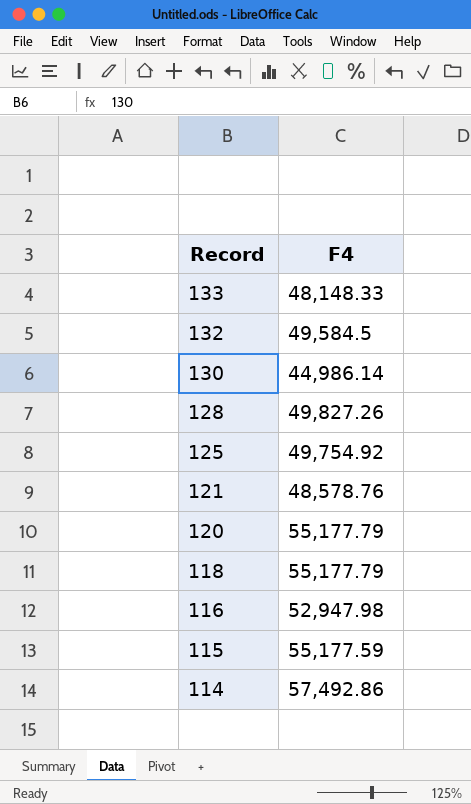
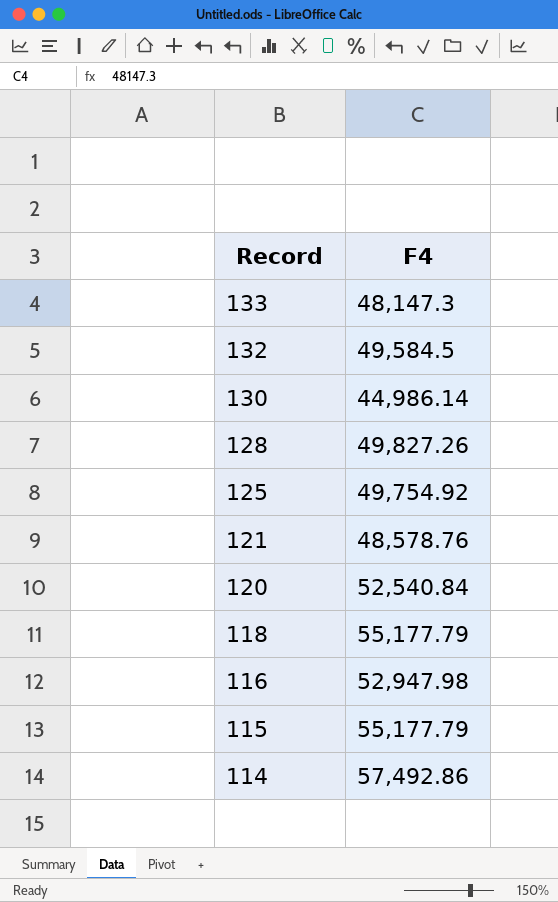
133 | F4: 48,148.33 -> 48,147.3
120 | F4: 55,177.79 -> 52,540.84
115 | F4: 55,177.59 -> 55,177.79

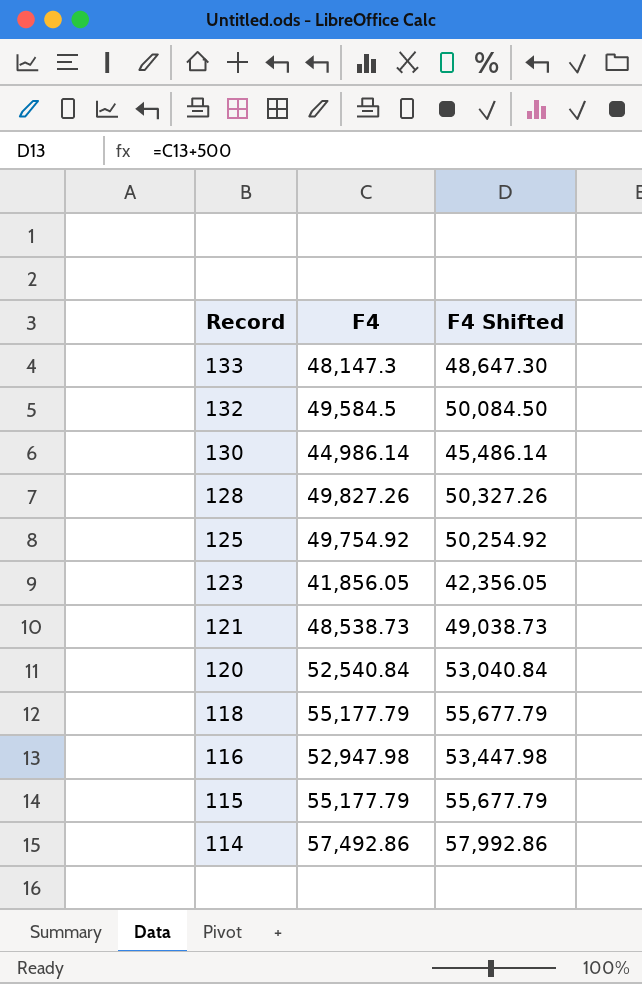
column F4 Shifted | formula: none -> [F4] + 500
row 123: none -> 41,856.05 | 42,356.05
121 | F4: 48,578.76 -> 48,538.73

